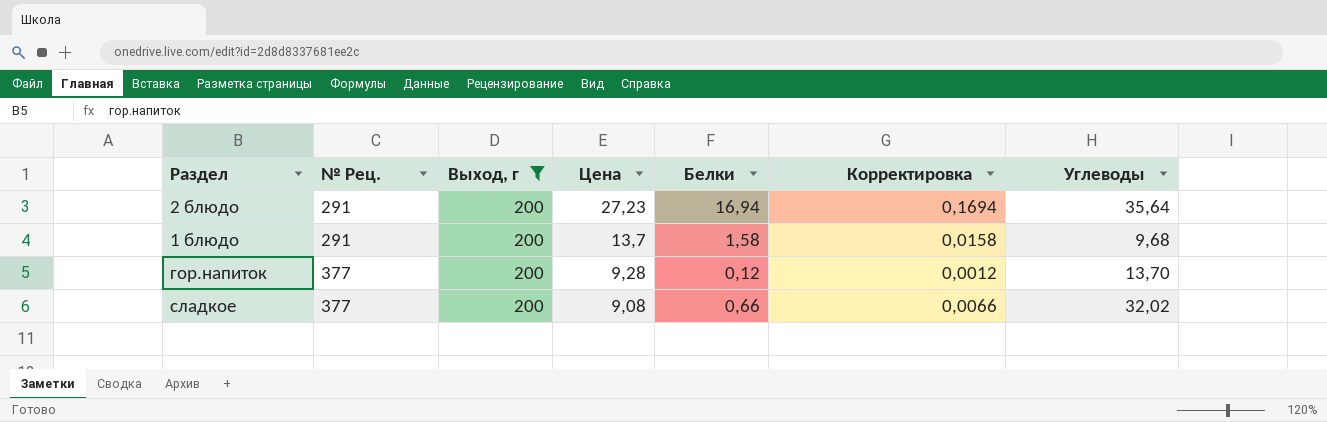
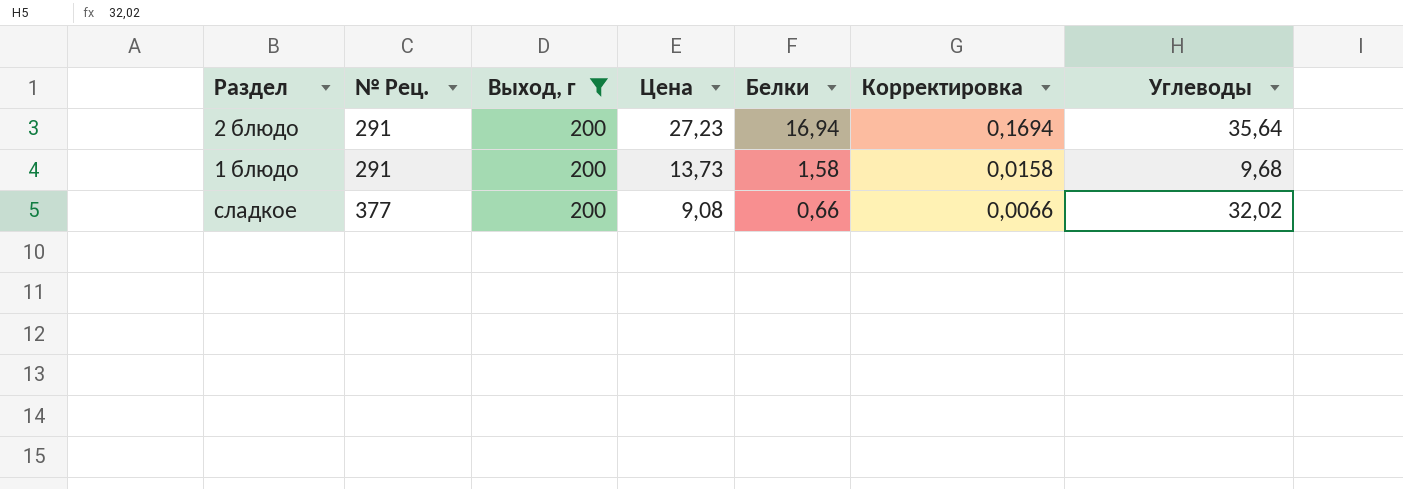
row гор.напиток: 377 | 200 | 9,28 | 0,12 | 0,0012 | 13,70 -> none
1 блюдо | Цена: 13,7 -> 13,73

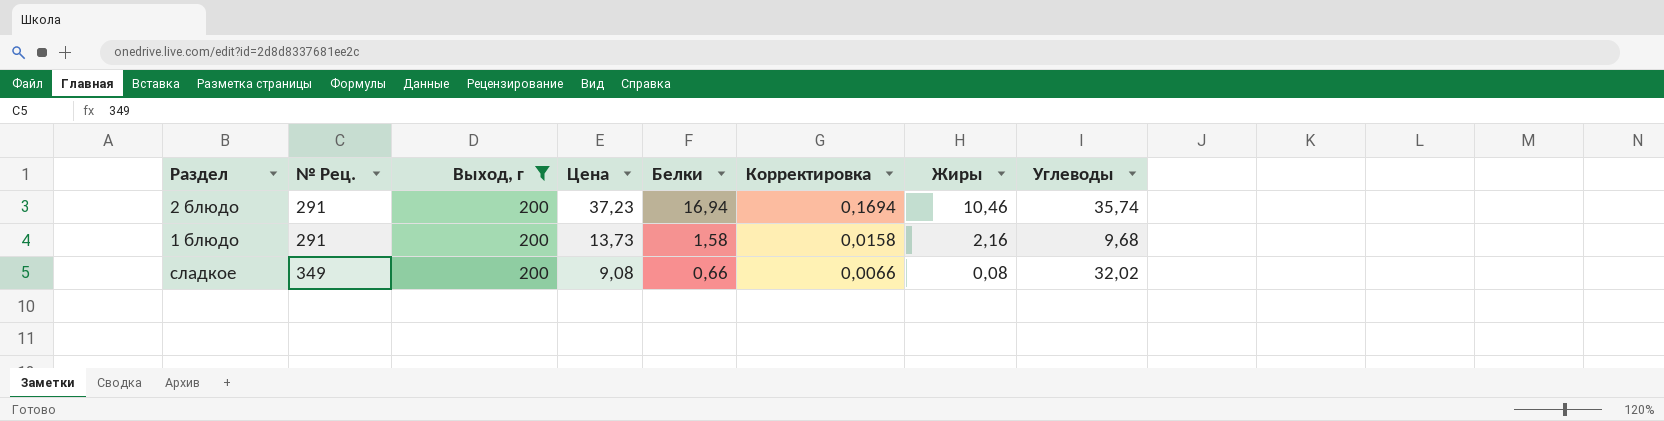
column Жиры | position: none -> 7
2 блюдо | Цена: 27,23 -> 37,23
2 блюдо | Углеводы: 35,64 -> 35,74
сладкое | № Рец.: 377 -> 349

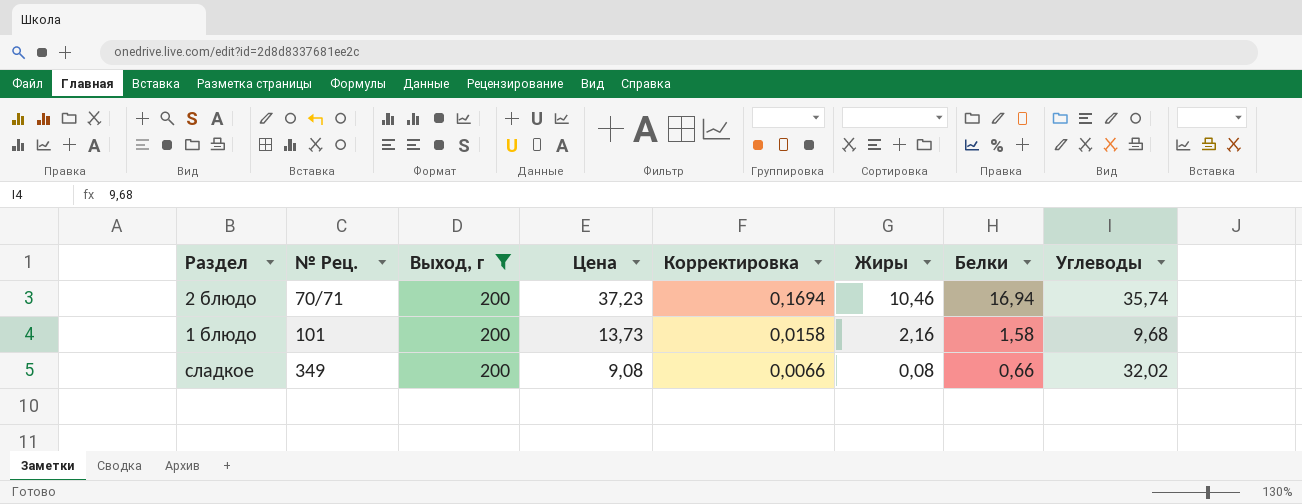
column Белки | position: 5 -> 7
2 блюдо | № Рец.: 291 -> 70/71
1 блюдо | № Рец.: 291 -> 101

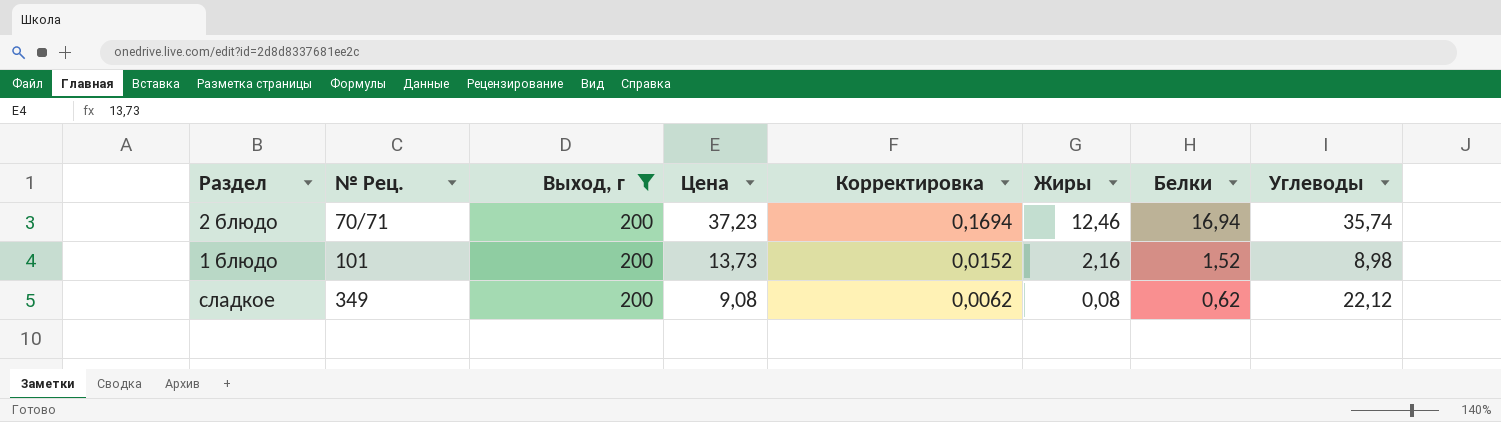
2 блюдо | Жиры: 10,46 -> 12,46
1 блюдо | Корректировка: 0,0158 -> 0,0152
1 блюдо | Белки: 1,58 -> 1,52
1 блюдо | Углеводы: 9,68 -> 8,98
сладкое | Корректировка: 0,0066 -> 0,0062
сладкое | Белки: 0,66 -> 0,62
сладкое | Углеводы: 32,02 -> 22,12

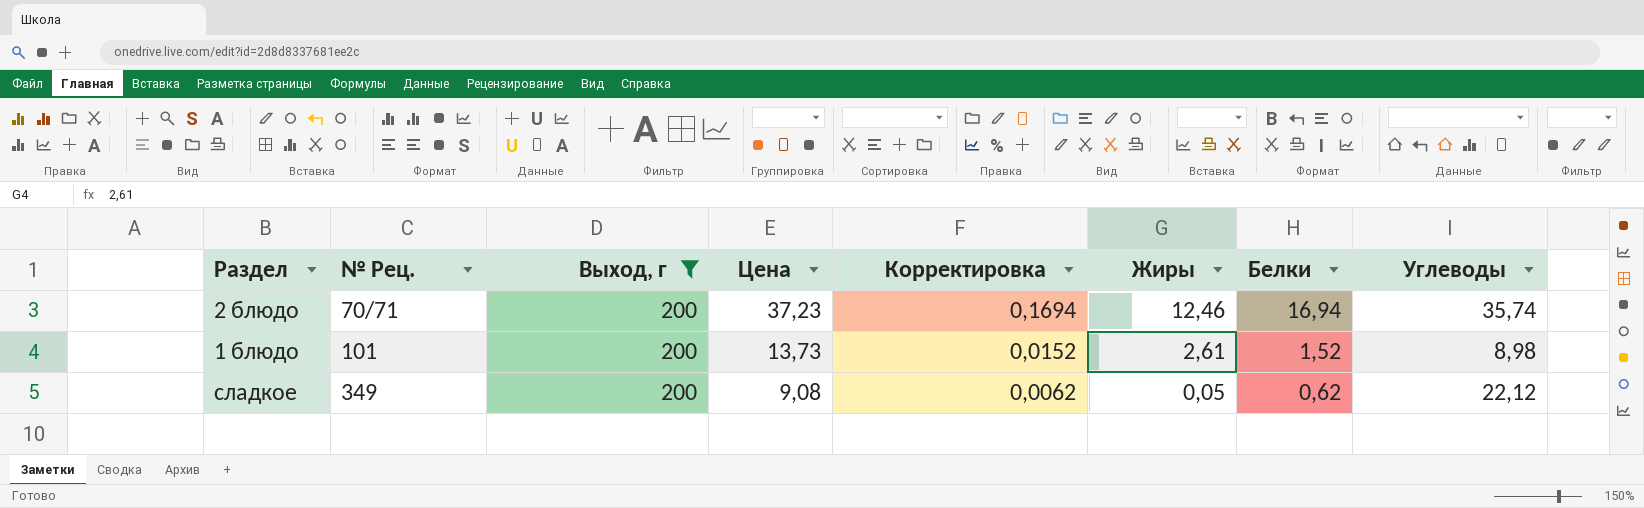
1 блюдо | Жиры: 2,16 -> 2,61
сладкое | Жиры: 0,08 -> 0,05

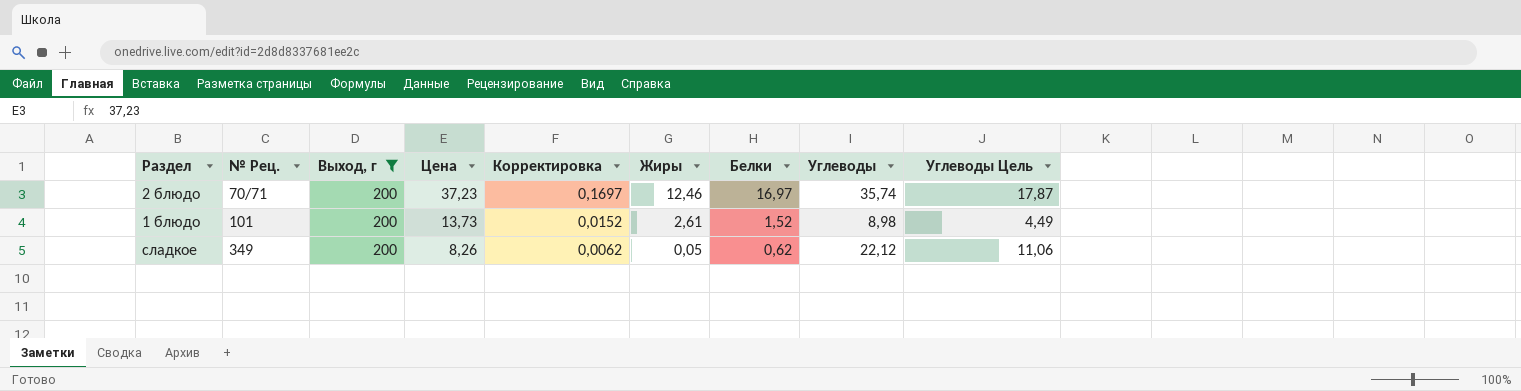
column Углеводы Цель | formula: none -> [Углеводы] * 0,5
2 блюдо | Корректировка: 0,1694 -> 0,1697
2 блюдо | Белки: 16,94 -> 16,97
сладкое | Цена: 9,08 -> 8,26

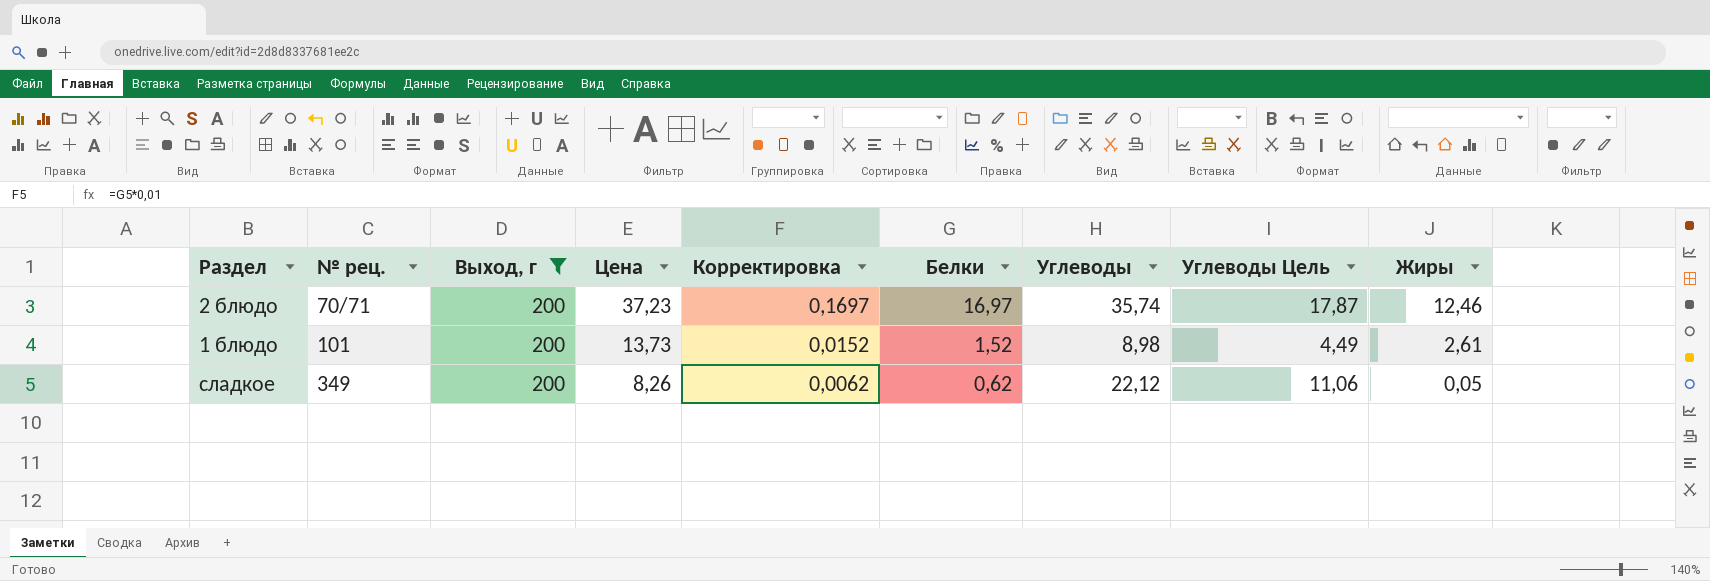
column name: № Рец. -> № рец.
column Жиры | position: 6 -> 9

